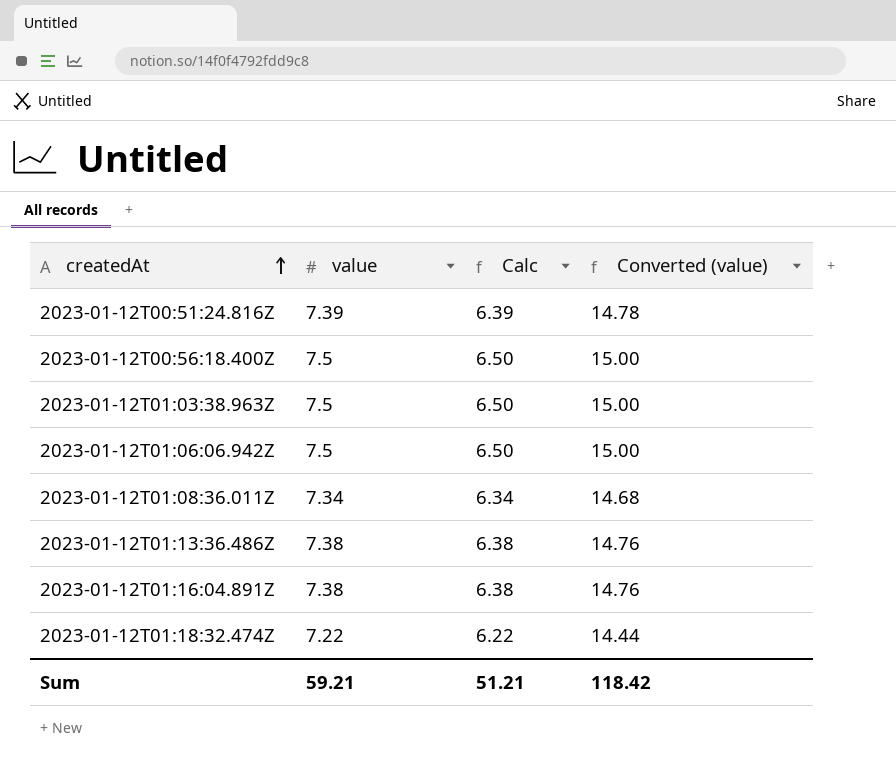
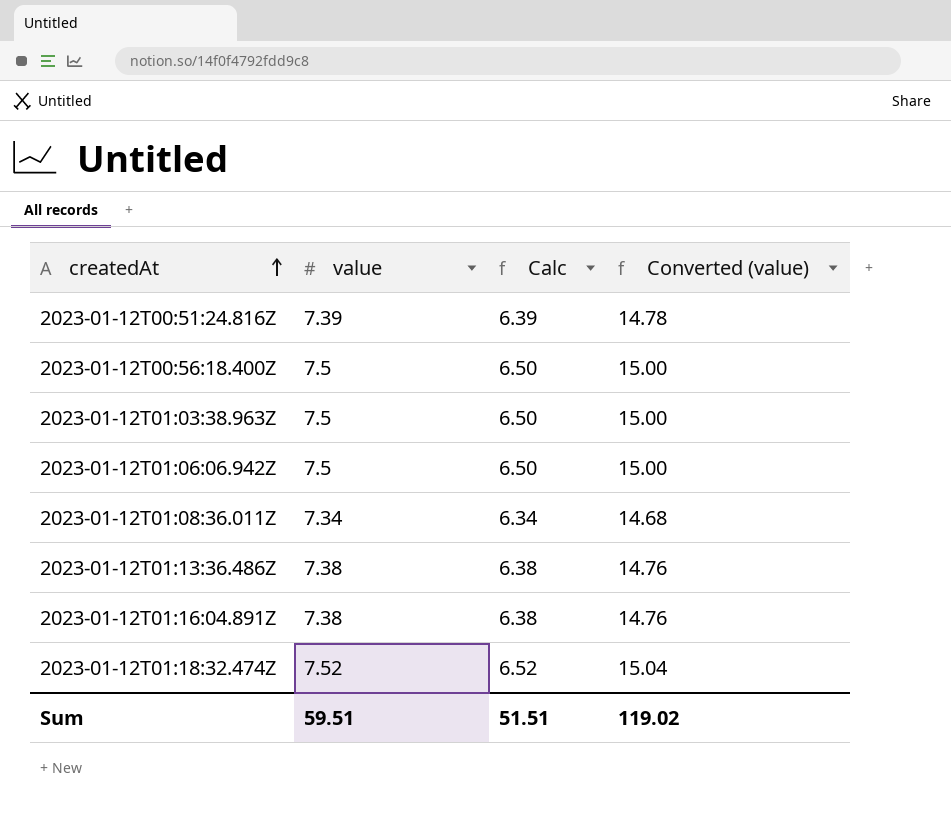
2023-01-12T01:18:32.474Z | value: 7.22 -> 7.52
2023-01-12T01:18:32.474Z | Calc: 6.22 -> 6.52
2023-01-12T01:18:32.474Z | Converted (value): 14.44 -> 15.04
Sum | value: 59.21 -> 59.51
Sum | Calc: 51.21 -> 51.51
Sum | Converted (value): 118.42 -> 119.02

